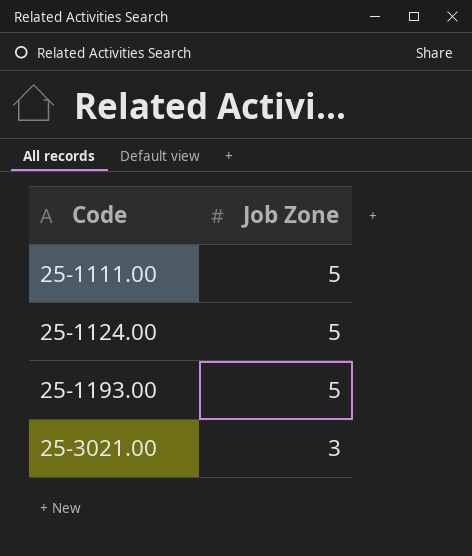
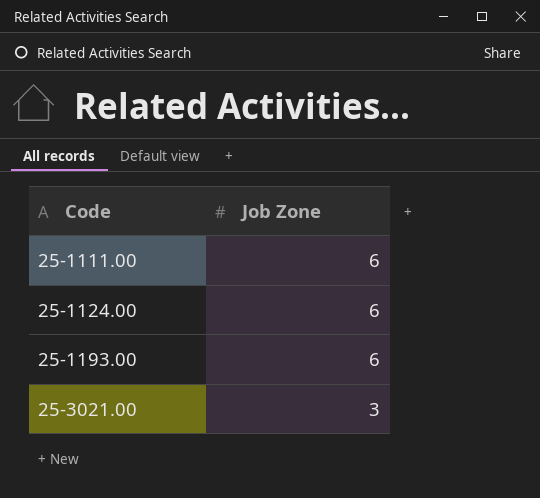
25-1111.00 | Job Zone: 5 -> 6
25-1124.00 | Job Zone: 5 -> 6
25-1193.00 | Job Zone: 5 -> 6

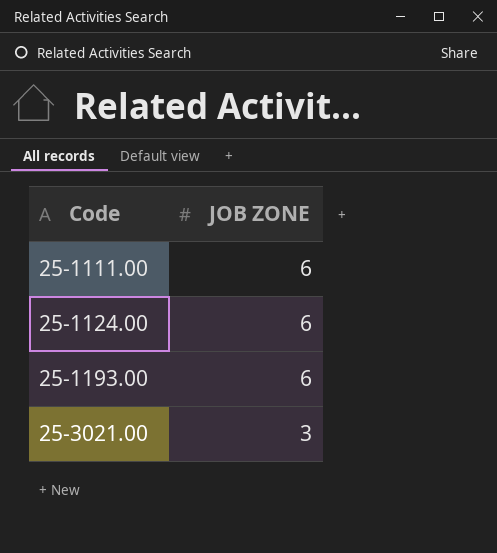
column name: Job Zone -> JOB ZONE

